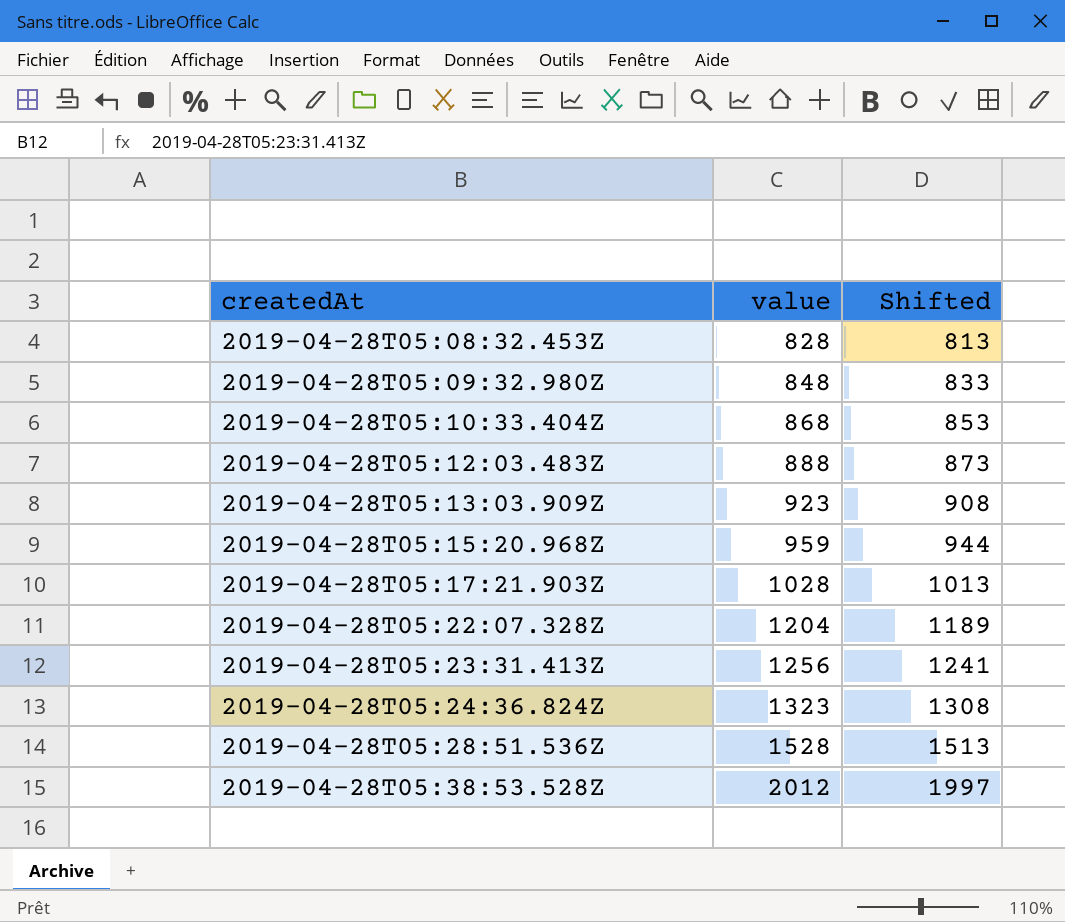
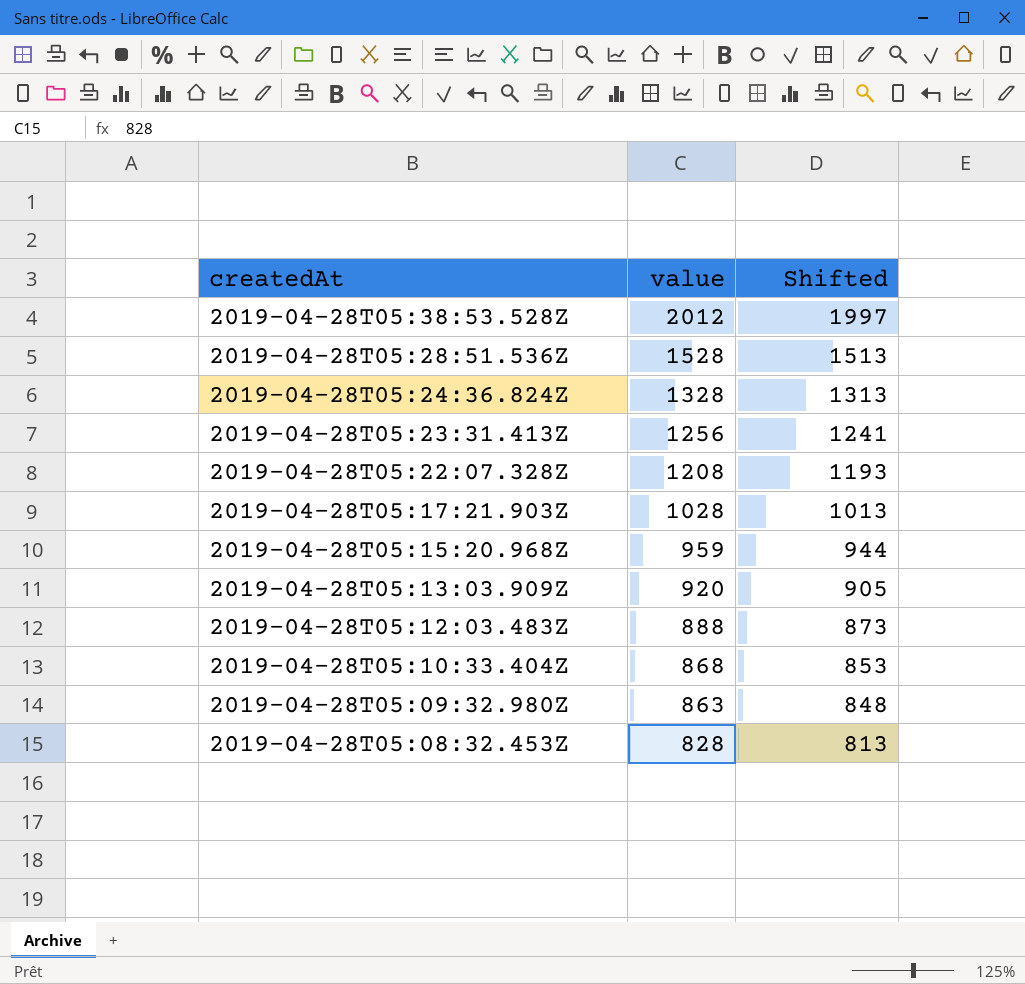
row order: createdAt ascending -> createdAt descending
2019-04-28T05:24:36.824Z | value: 1323 -> 1328
2019-04-28T05:24:36.824Z | Shifted: 1308 -> 1313
2019-04-28T05:22:07.328Z | value: 1204 -> 1208
2019-04-28T05:22:07.328Z | Shifted: 1189 -> 1193
2019-04-28T05:13:03.909Z | value: 923 -> 920
2019-04-28T05:13:03.909Z | Shifted: 908 -> 905
2019-04-28T05:09:32.980Z | value: 848 -> 863
2019-04-28T05:09:32.980Z | Shifted: 833 -> 848

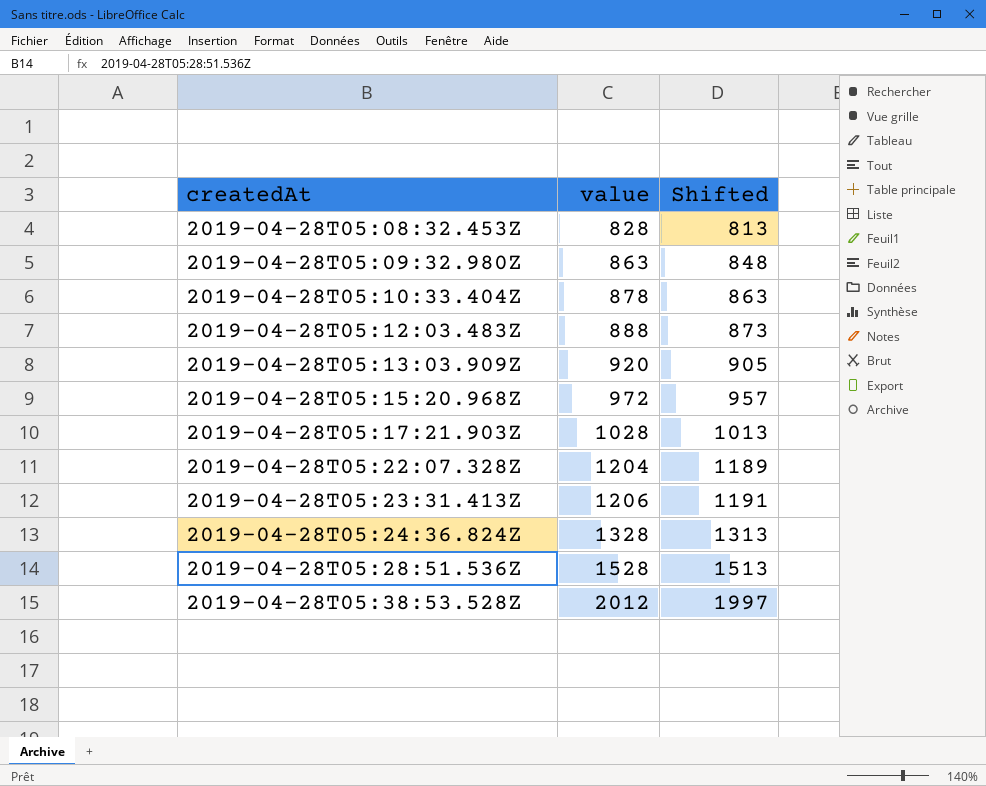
row order: createdAt descending -> createdAt ascending
2019-04-28T05:10:33.404Z | value: 868 -> 878
2019-04-28T05:10:33.404Z | Shifted: 853 -> 863
2019-04-28T05:15:20.968Z | value: 959 -> 972
2019-04-28T05:15:20.968Z | Shifted: 944 -> 957
2019-04-28T05:22:07.328Z | value: 1208 -> 1204
2019-04-28T05:22:07.328Z | Shifted: 1193 -> 1189
2019-04-28T05:23:31.413Z | value: 1256 -> 1206
2019-04-28T05:23:31.413Z | Shifted: 1241 -> 1191

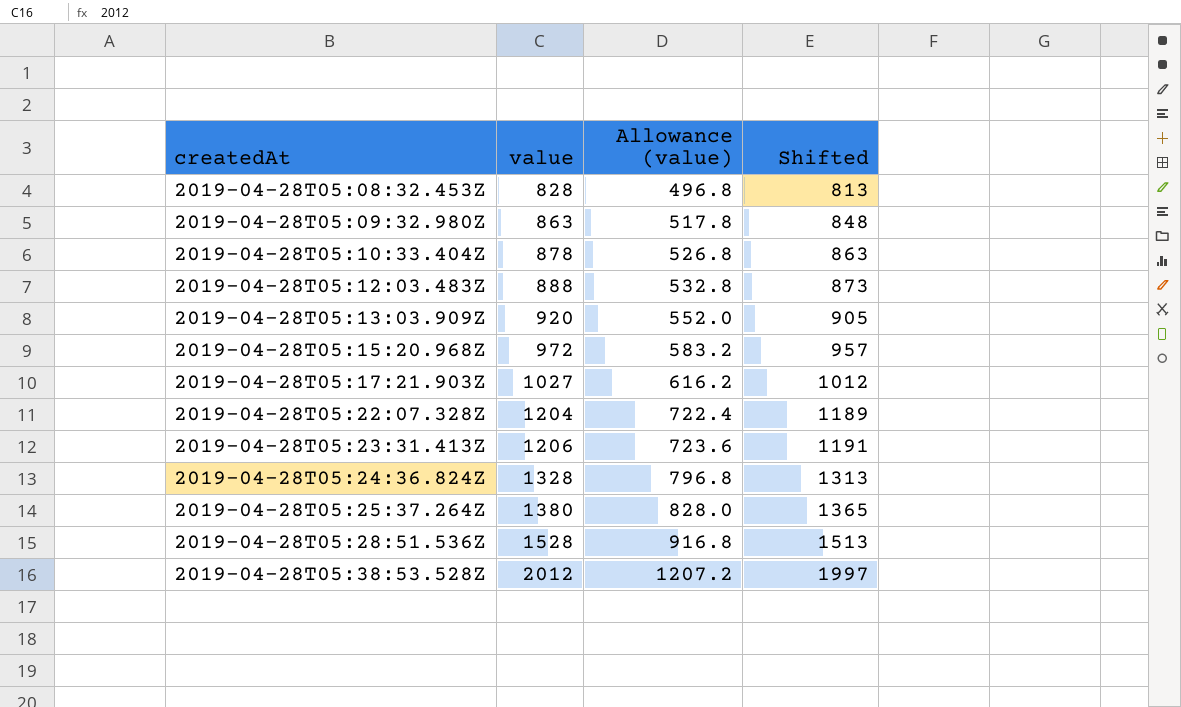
column Allowance (value) | formula: none -> [value] * 0.6
2019-04-28T05:17:21.903Z | value: 1028 -> 1027
2019-04-28T05:17:21.903Z | Shifted: 1013 -> 1012
row 2019-04-28T05:25:37.264Z: none -> 1380 | 828.0 | 1365

